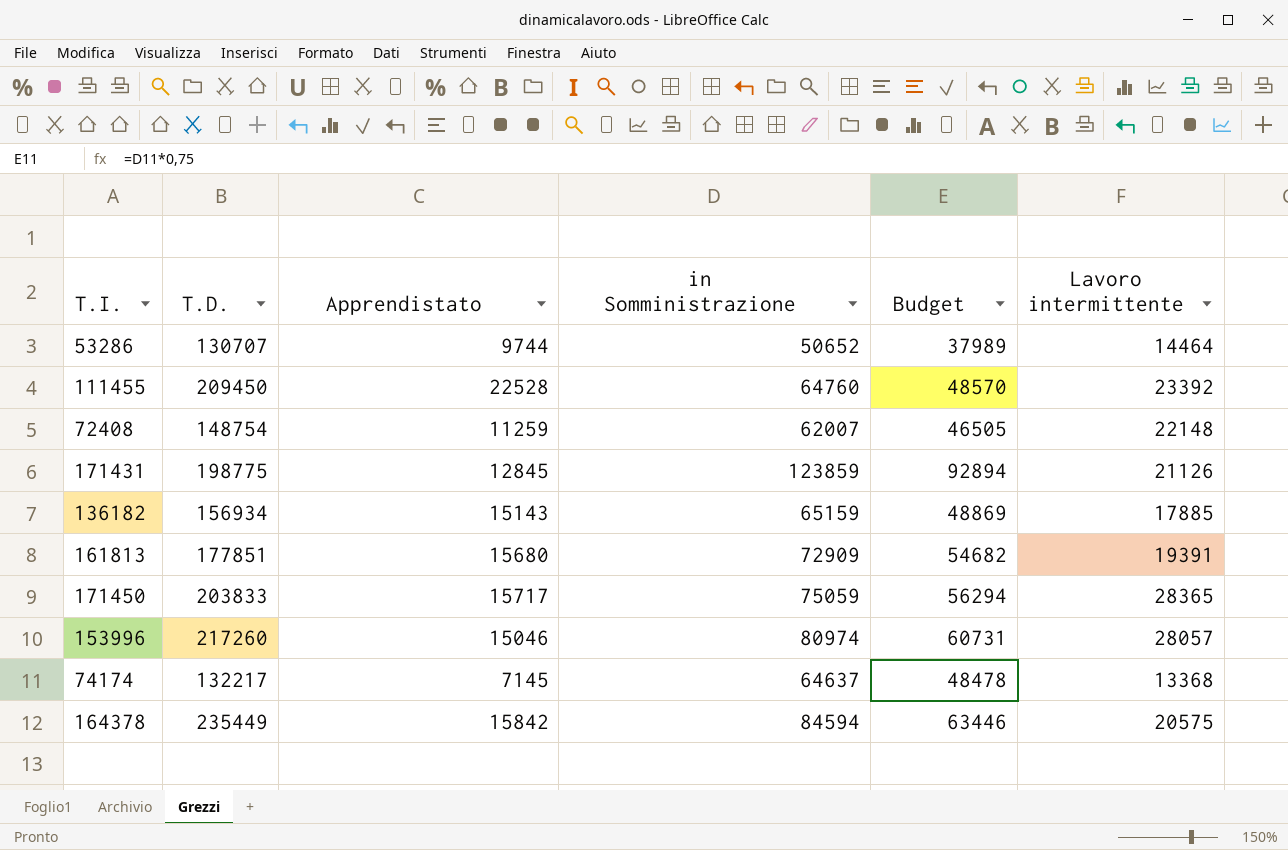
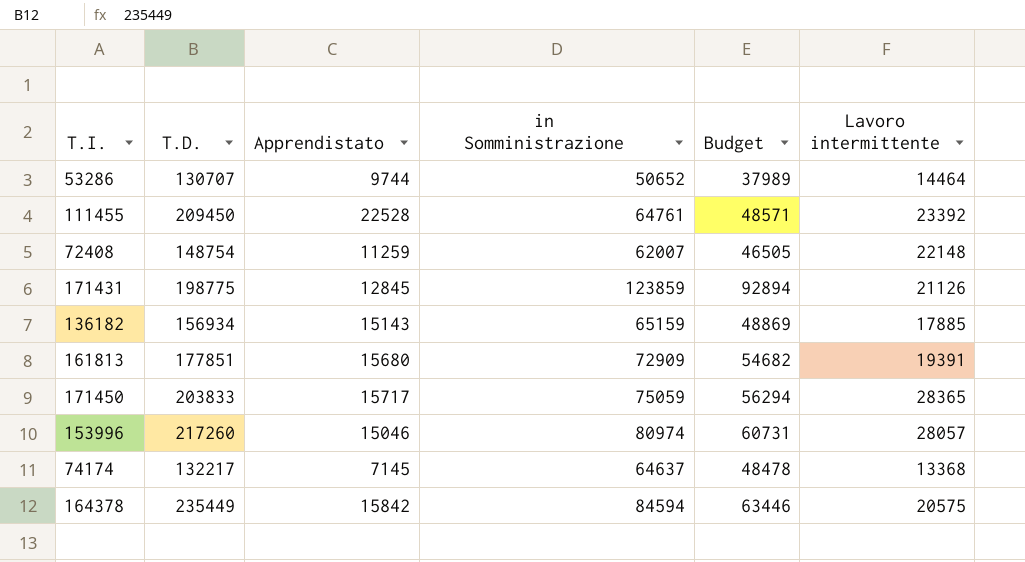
111455 | in Somministrazione: 64760 -> 64761
111455 | Budget: 48570 -> 48571

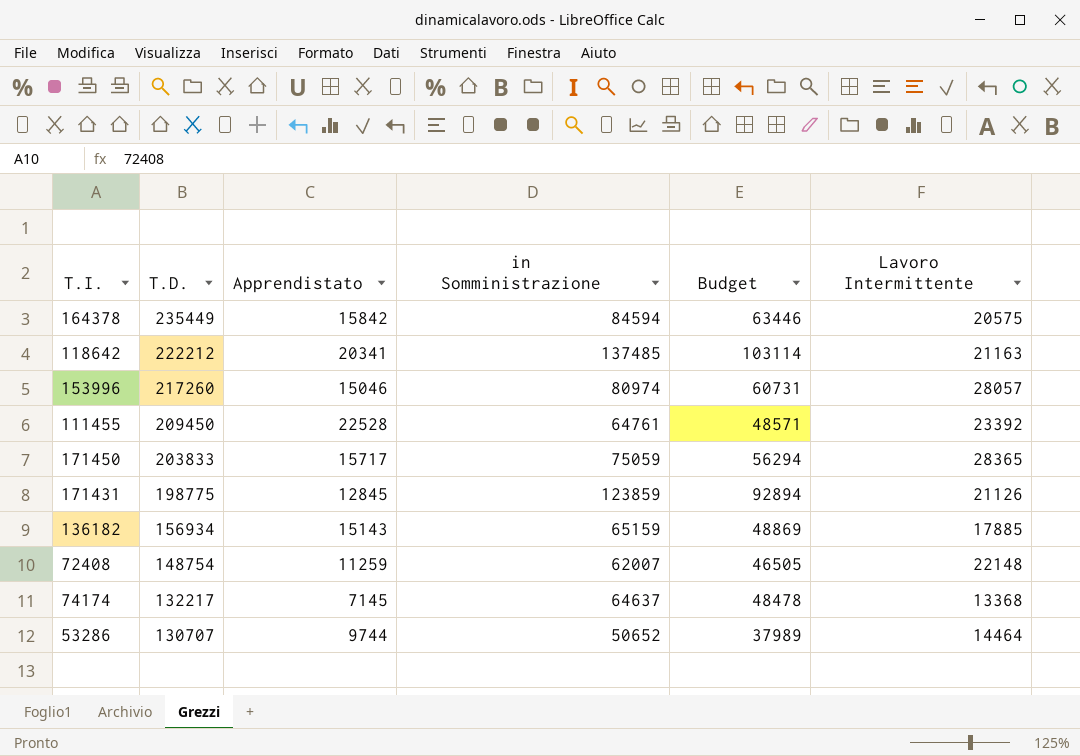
row order: none -> T.D. descending
column name: Lavoro intermittente -> Lavoro Intermittente
row 161813: 177851 | 15680 | 72909 | 54682 | 19391 -> none
row 118642: none -> 222212 | 20341 | 137485 | 103114 | 21163

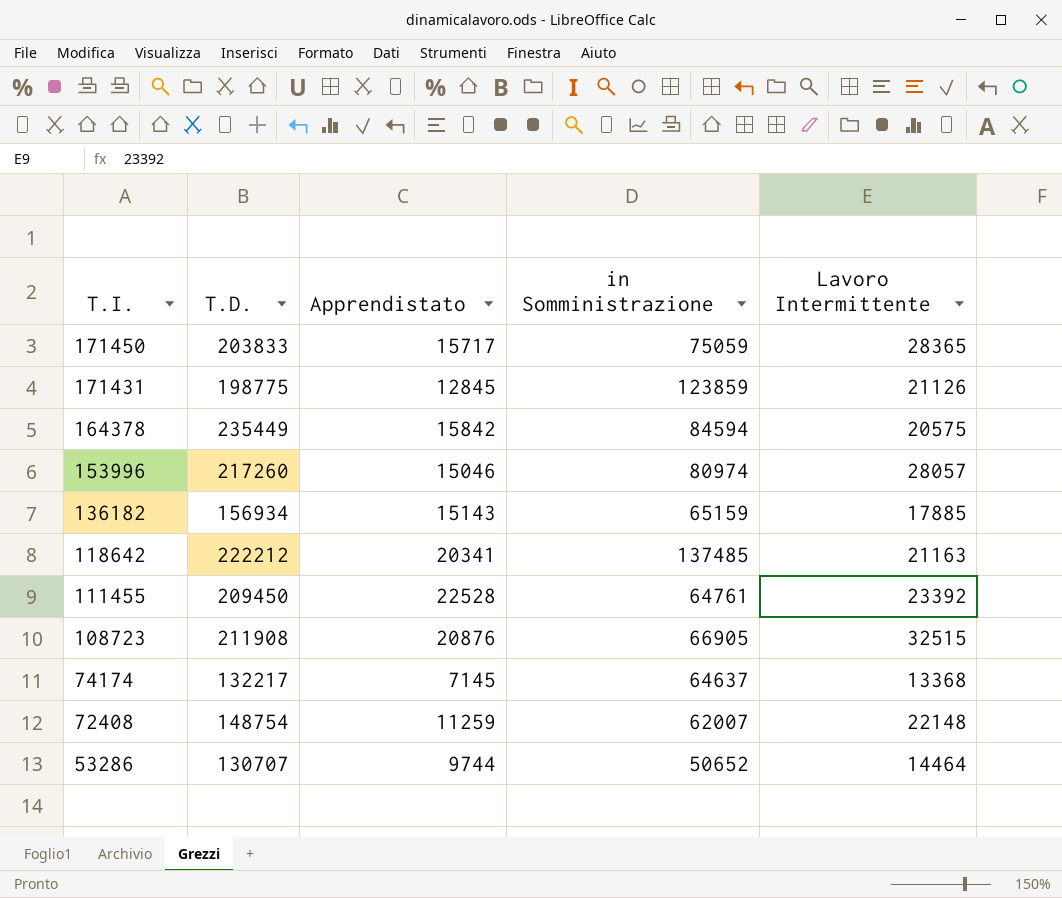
row order: T.D. descending -> T.I. descending
column Budget | formula: [in Somministrazione] * 0,75 -> none
row 108723: none -> 211908 | 20876 | 66905 | 32515

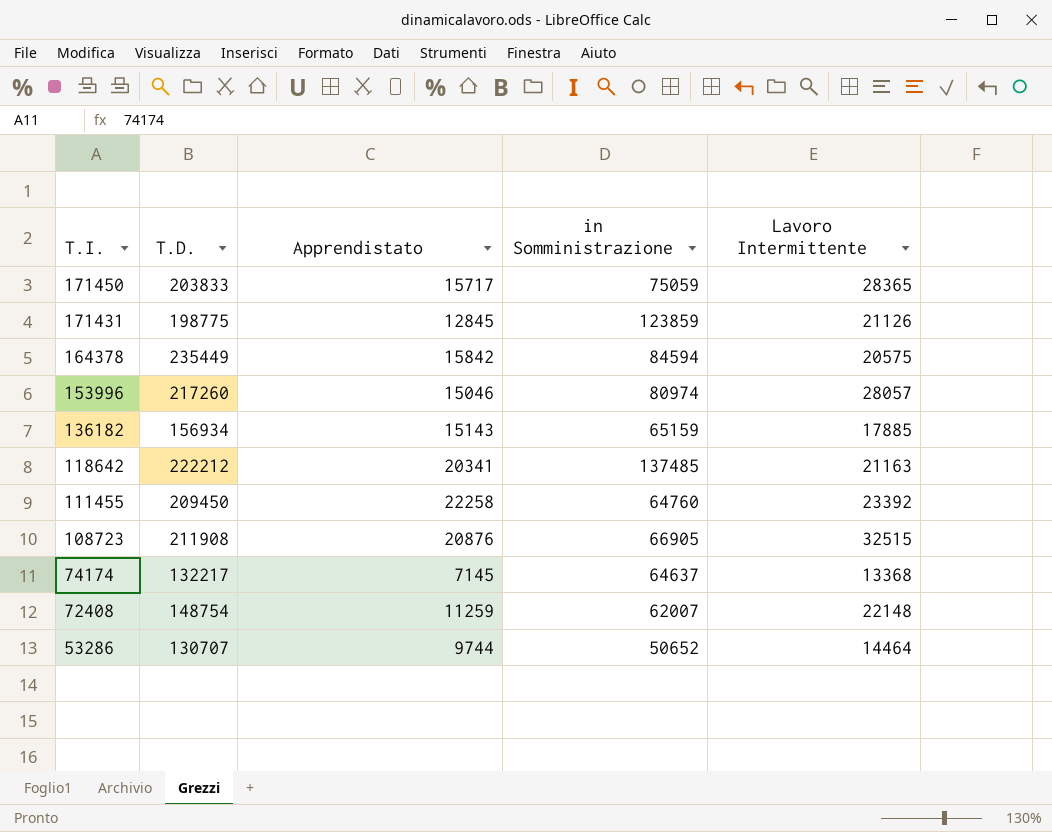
111455 | Apprendistato: 22528 -> 22258
111455 | in Somministrazione: 64761 -> 64760

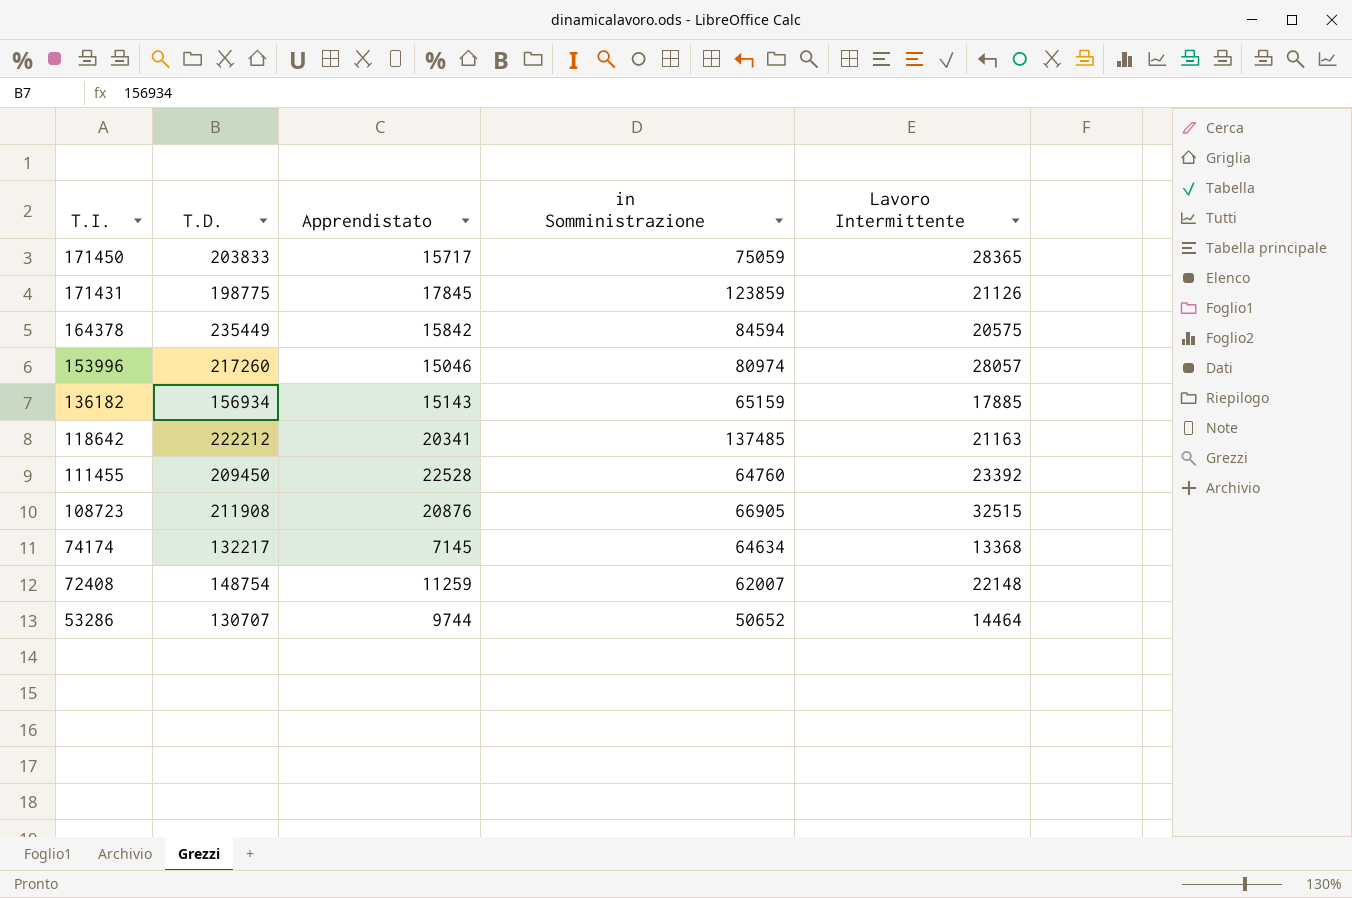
171431 | Apprendistato: 12845 -> 17845
111455 | Apprendistato: 22258 -> 22528
74174 | in Somministrazione: 64637 -> 64634

